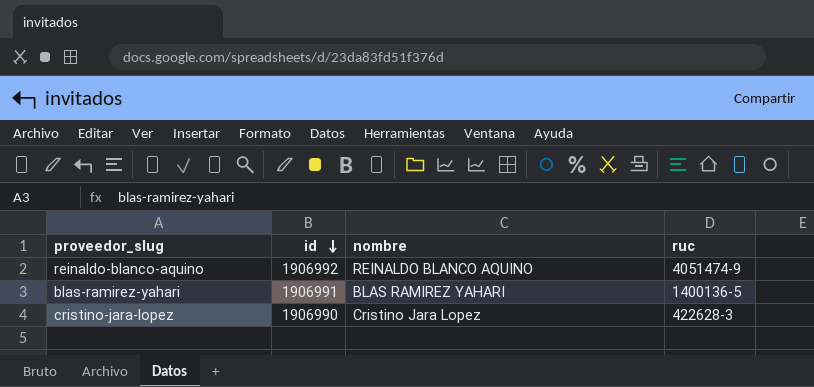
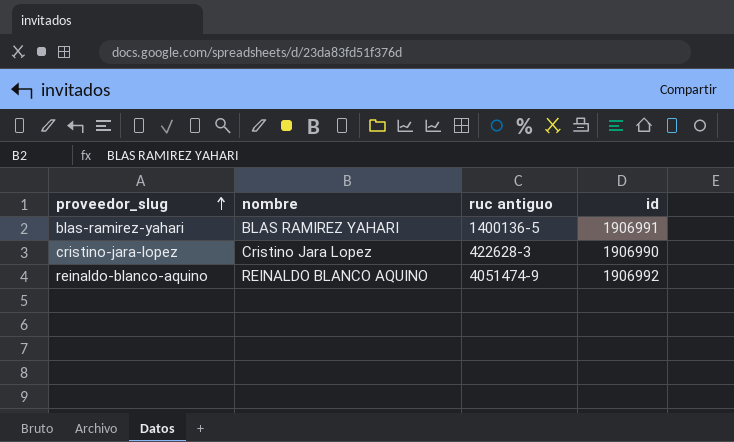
row order: id descending -> proveedor_slug ascending
column name: ruc -> ruc antiguo
column id | position: 2 -> 4

